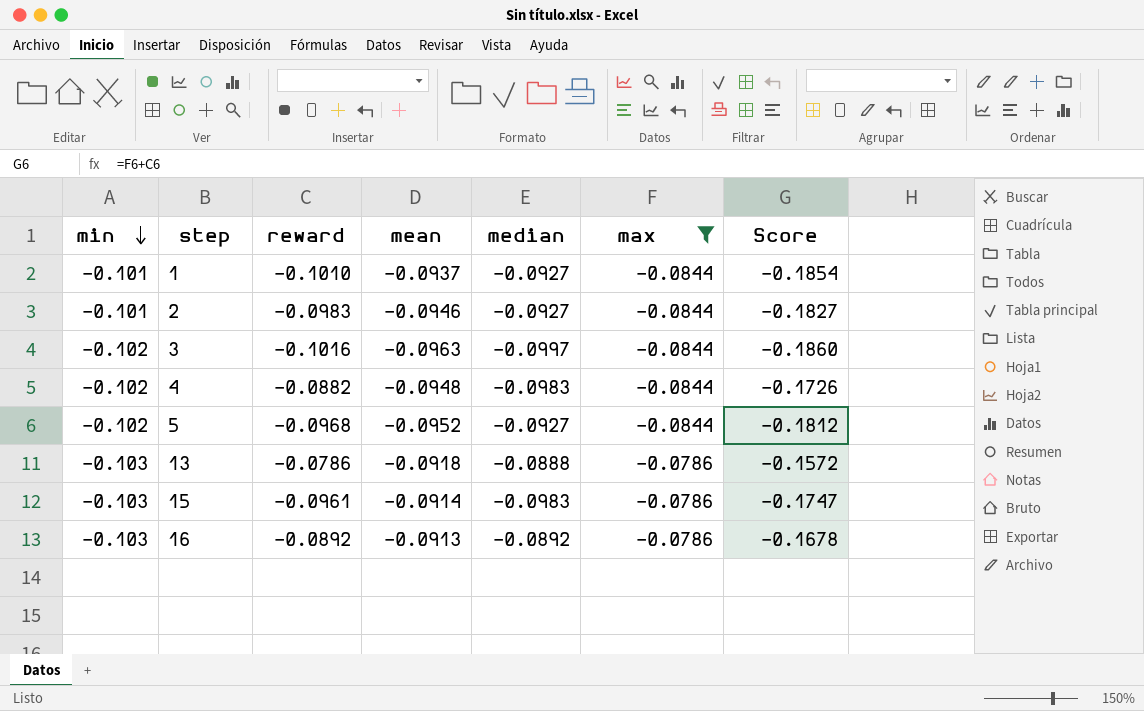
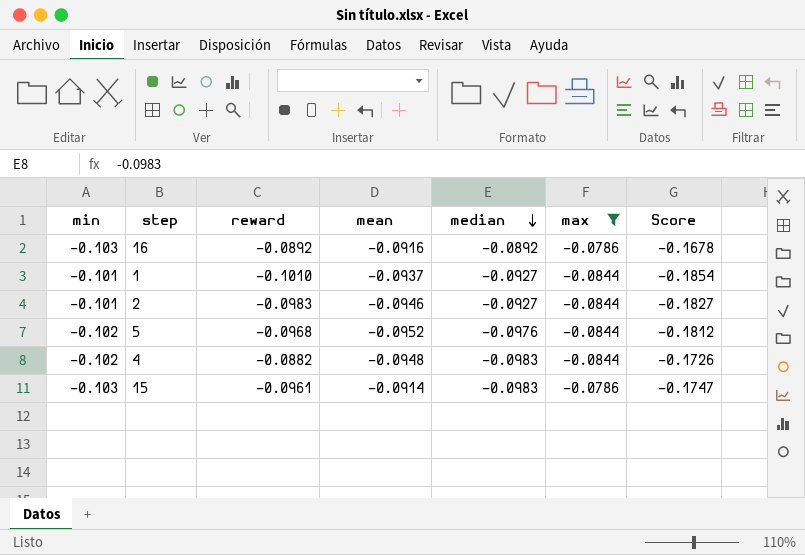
row order: min descending -> median descending
row 3: -0.102 | -0.1016 | -0.0963 | -0.0997 | -0.0844 | -0.1860 -> none
row 13: -0.103 | -0.0786 | -0.0918 | -0.0888 | -0.0786 | -0.1572 -> none
16 | mean: -0.0913 -> -0.0916
5 | median: -0.0927 -> -0.0976

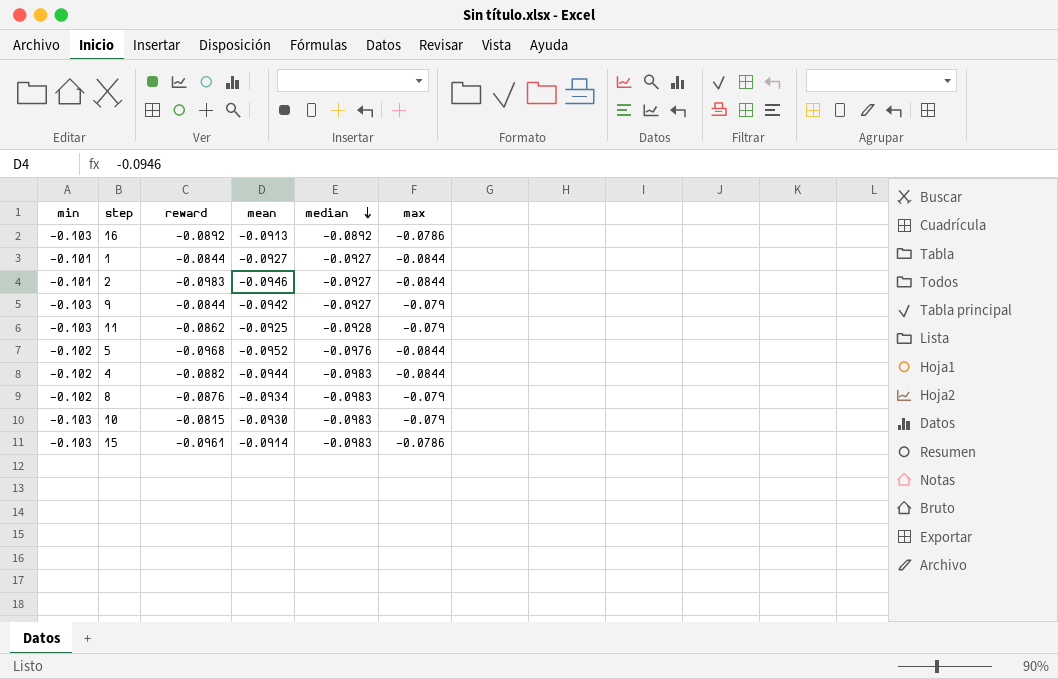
filter: max != -0.079 -> none
column Score | formula: [reward] + [max] -> none
16 | mean: -0.0916 -> -0.0913
1 | reward: -0.1010 -> -0.0844
1 | mean: -0.0937 -> -0.0927
4 | mean: -0.0948 -> -0.0944

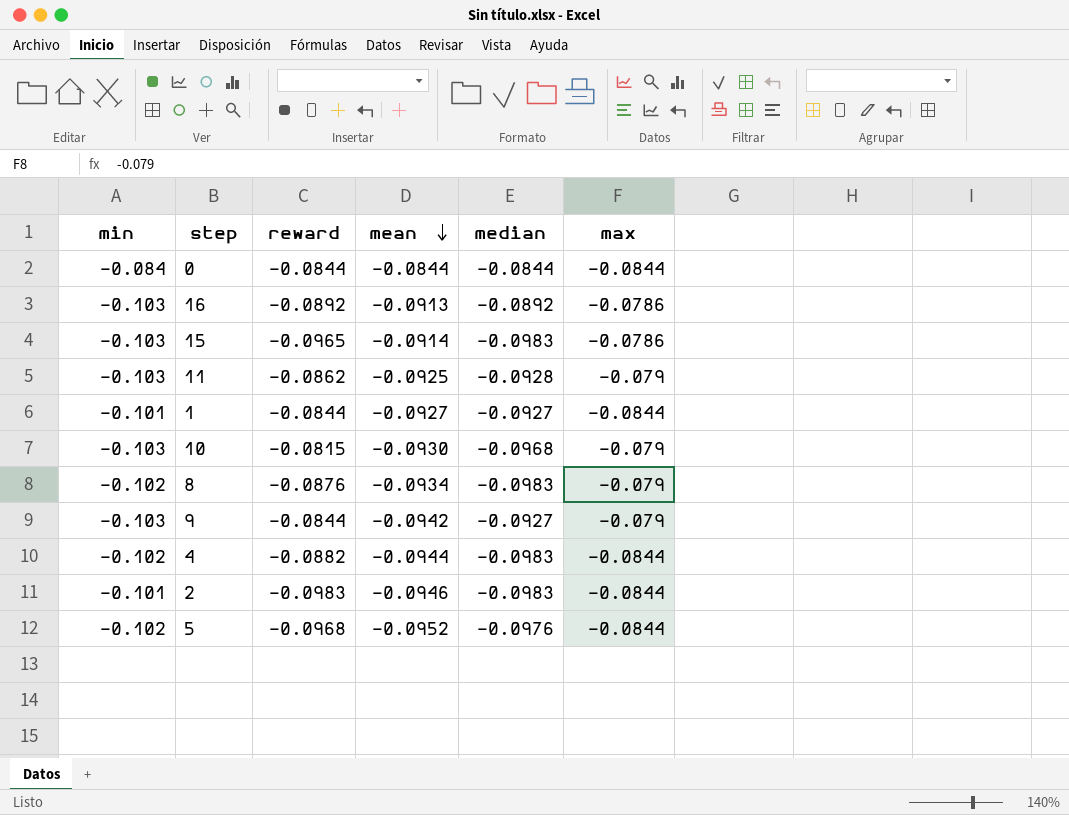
row order: median descending -> mean descending
row 0: none -> -0.084 | -0.0844 | -0.0844 | -0.0844 | -0.0844
15 | reward: -0.0961 -> -0.0965
10 | median: -0.0983 -> -0.0968
2 | median: -0.0927 -> -0.0983

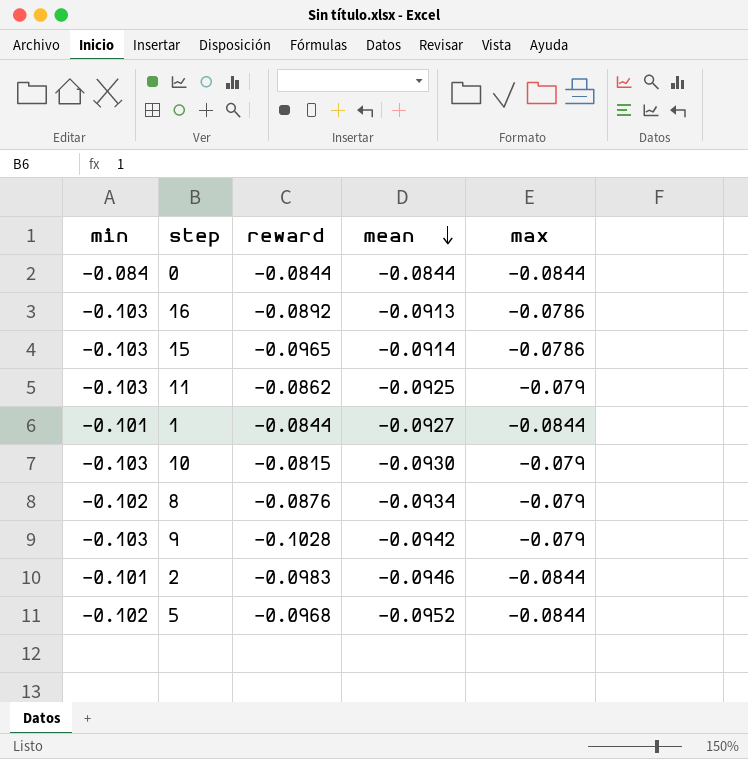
column median | position: 5 -> none
row 4: -0.102 | -0.0882 | -0.0944 | -0.0983 | -0.0844 -> none
9 | reward: -0.0844 -> -0.1028

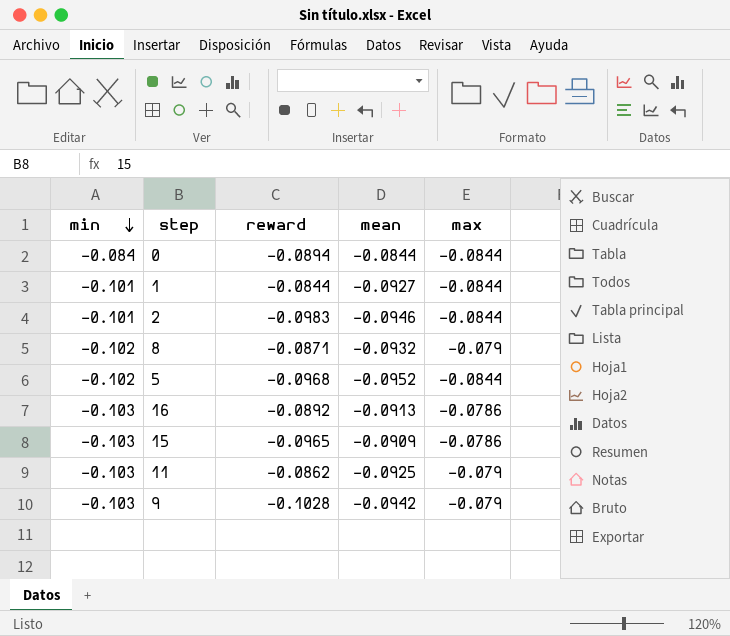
row order: mean descending -> min descending
row 10: -0.103 | -0.0815 | -0.0930 | -0.079 -> none
0 | reward: -0.0844 -> -0.0894
8 | reward: -0.0876 -> -0.0871
8 | mean: -0.0934 -> -0.0932
15 | mean: -0.0914 -> -0.0909

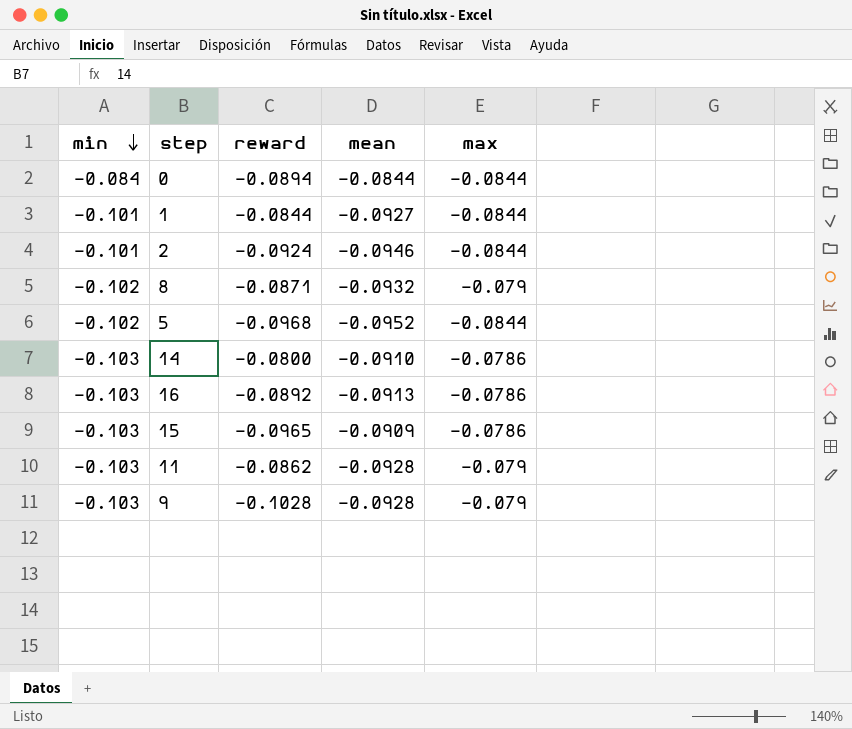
2 | reward: -0.0983 -> -0.0924
row 14: none -> -0.103 | -0.0800 | -0.0910 | -0.0786
11 | mean: -0.0925 -> -0.0928
9 | mean: -0.0942 -> -0.0928

